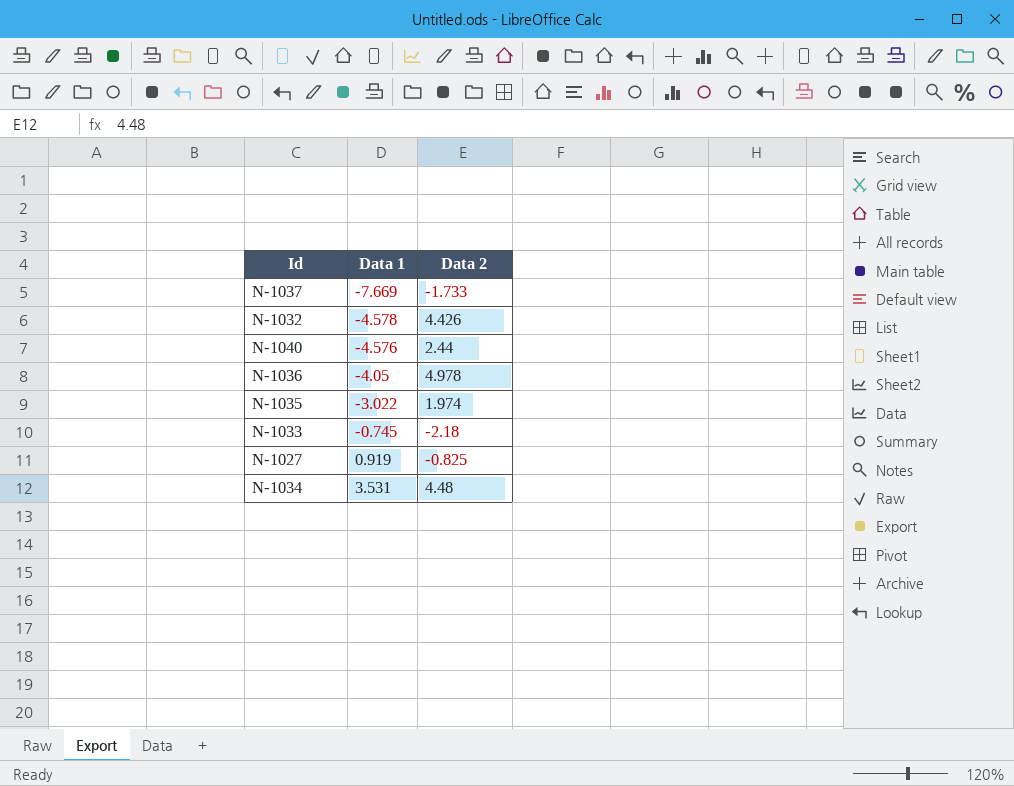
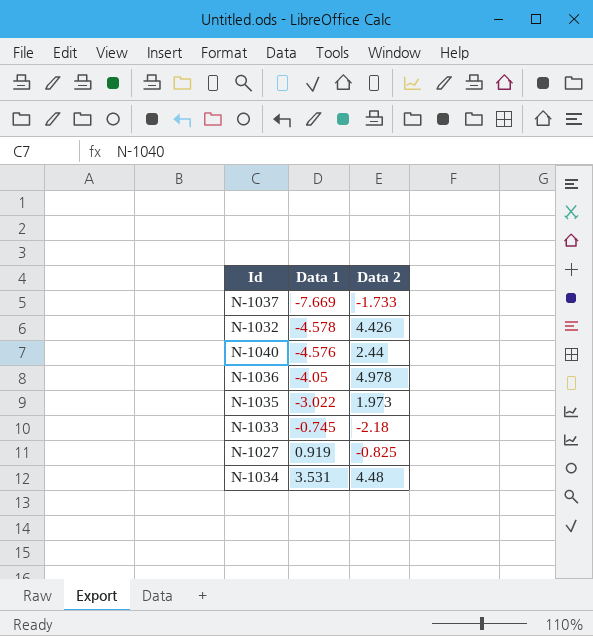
N-1035 | Data 2: 1.974 -> 1.973

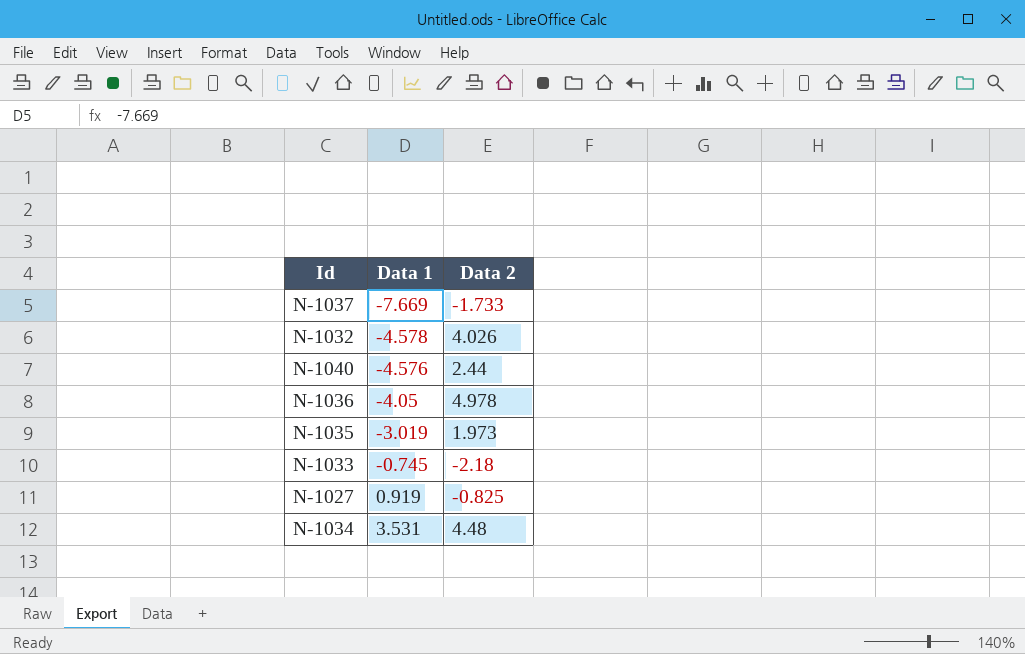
N-1032 | Data 2: 4.426 -> 4.026
N-1035 | Data 1: -3.022 -> -3.019

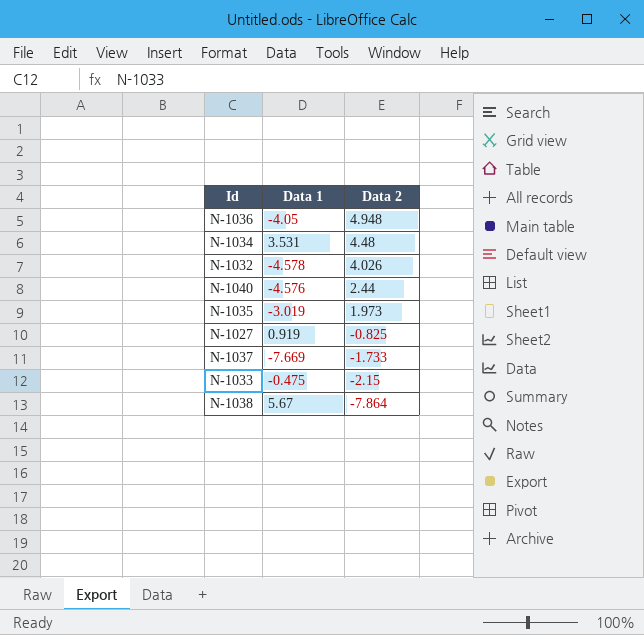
row order: Data 1 ascending -> Data 2 descending
N-1036 | Data 2: 4.978 -> 4.948
N-1033 | Data 1: -0.745 -> -0.475
N-1033 | Data 2: -2.18 -> -2.15
row N-1038: none -> 5.67 | -7.864

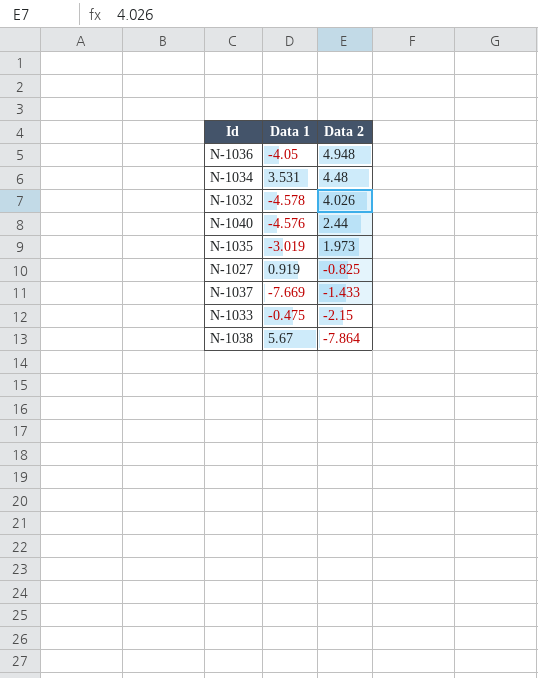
N-1037 | Data 2: -1.733 -> -1.433

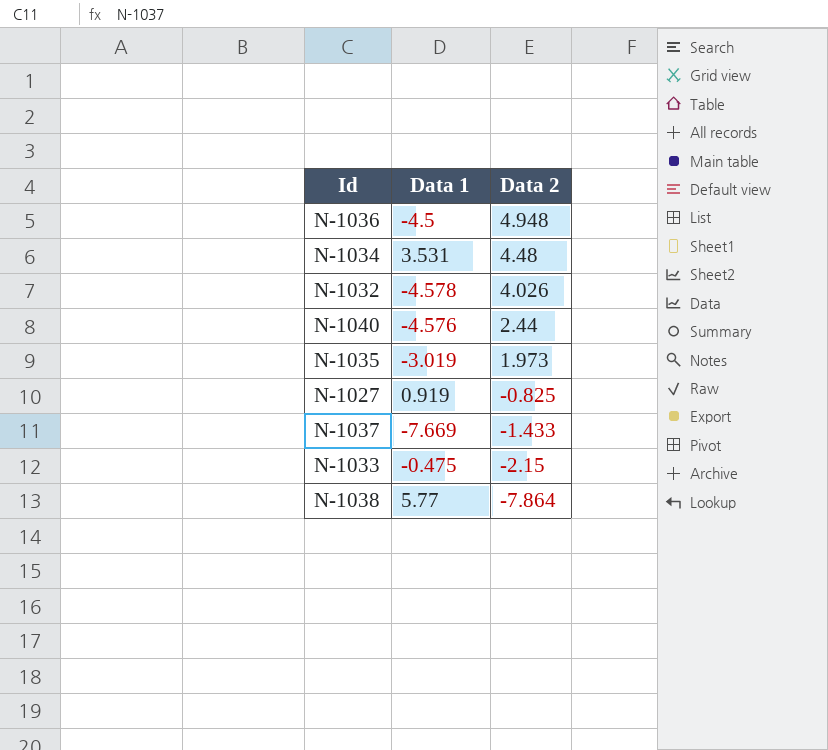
N-1036 | Data 1: -4.05 -> -4.5
N-1038 | Data 1: 5.67 -> 5.77

